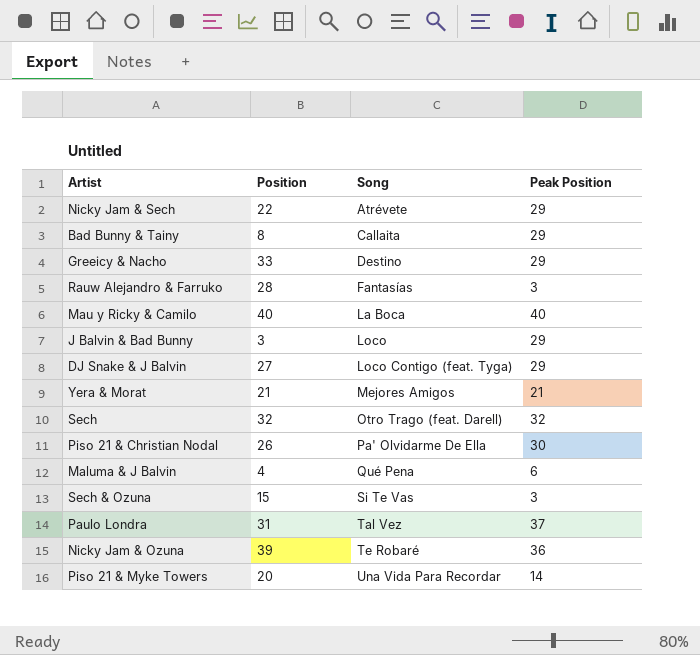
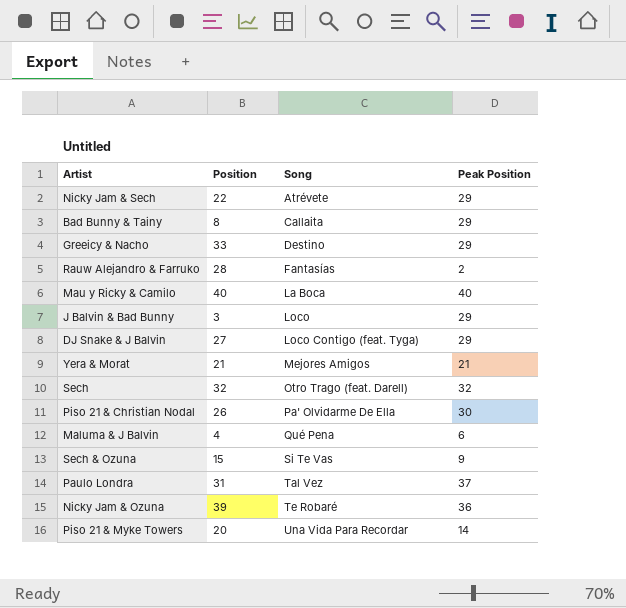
Rauw Alejandro & Farruko | Peak Position: 3 -> 2
Sech & Ozuna | Peak Position: 3 -> 9

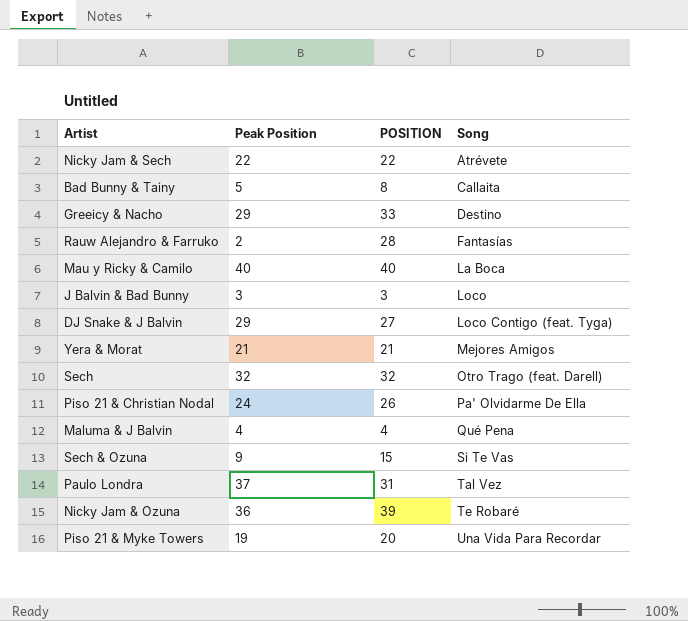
column Peak Position | position: 4 -> 2
column name: Position -> POSITION
Nicky Jam & Sech | Peak Position: 29 -> 22
Bad Bunny & Tainy | Peak Position: 29 -> 5
J Balvin & Bad Bunny | Peak Position: 29 -> 3
Piso 21 & Christian Nodal | Peak Position: 30 -> 24
Maluma & J Balvin | Peak Position: 6 -> 4
Piso 21 & Myke Towers | Peak Position: 14 -> 19

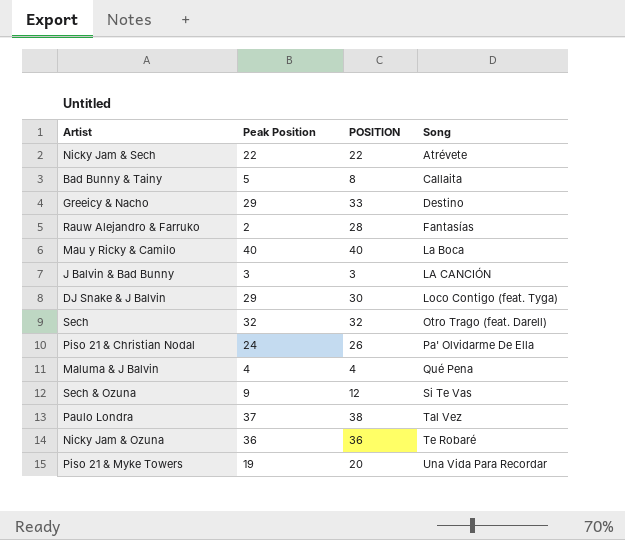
row Yera & Morat: 21 | 21 | Mejores Amigos -> none
J Balvin & Bad Bunny | Song: Loco -> LA CANCIÓN
DJ Snake & J Balvin | POSITION: 27 -> 30
Sech & Ozuna | POSITION: 15 -> 12
Paulo Londra | POSITION: 31 -> 38
Nicky Jam & Ozuna | POSITION: 39 -> 36

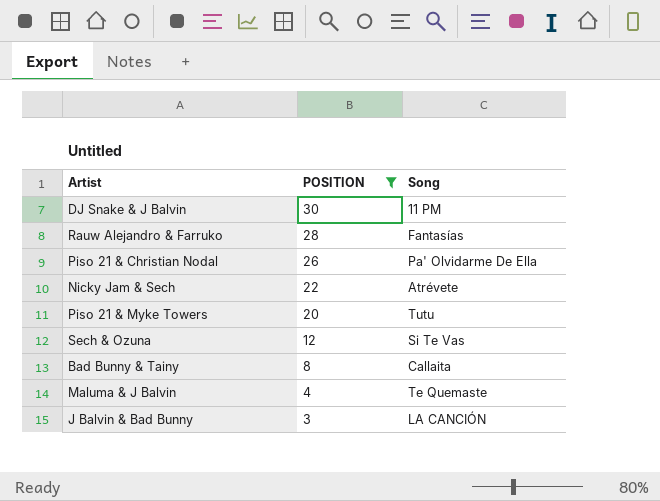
filter: none -> POSITION <= 30
row order: Song ascending -> POSITION descending
column Peak Position | position: 2 -> none
DJ Snake & J Balvin | Song: Loco Contigo (feat. Tyga) -> 11 PM
Piso 21 & Myke Towers | Song: Una Vida Para Recordar -> Tutu
Maluma & J Balvin | Song: Qué Pena -> Te Quemaste

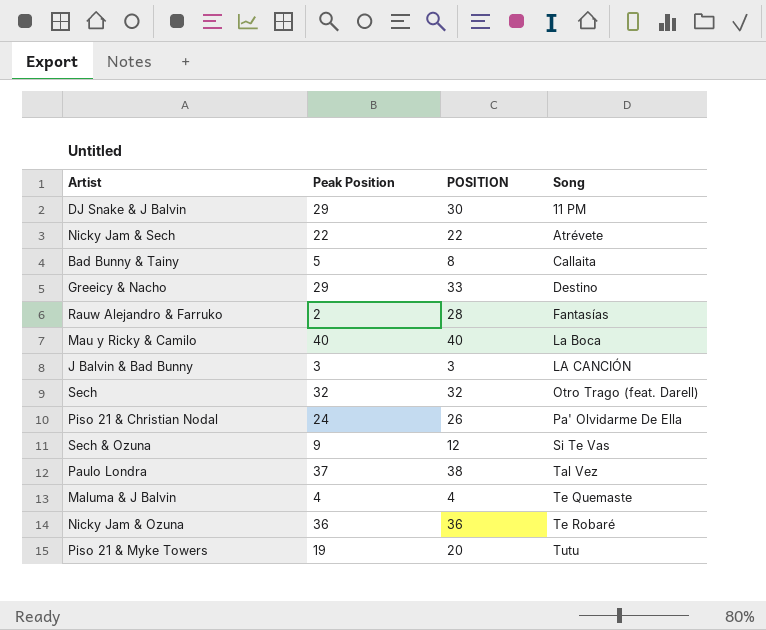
filter: POSITION <= 30 -> none
row order: POSITION descending -> Song ascending
column Peak Position | position: none -> 2

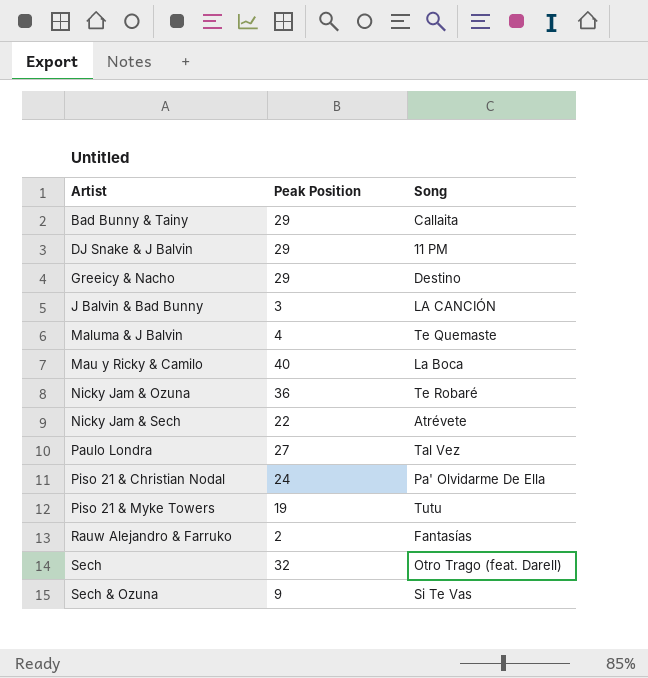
row order: Song ascending -> Artist ascending
column POSITION | position: 3 -> none
Bad Bunny & Tainy | Peak Position: 5 -> 29
Paulo Londra | Peak Position: 37 -> 27

